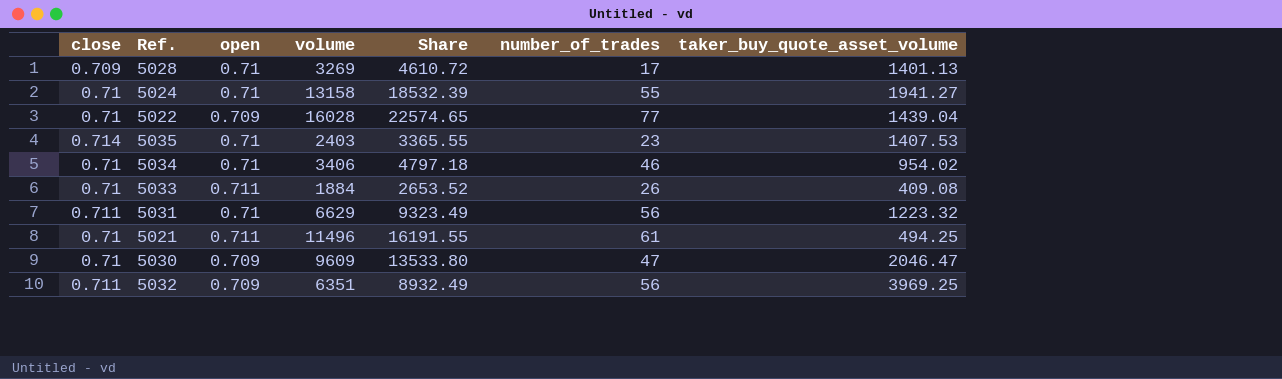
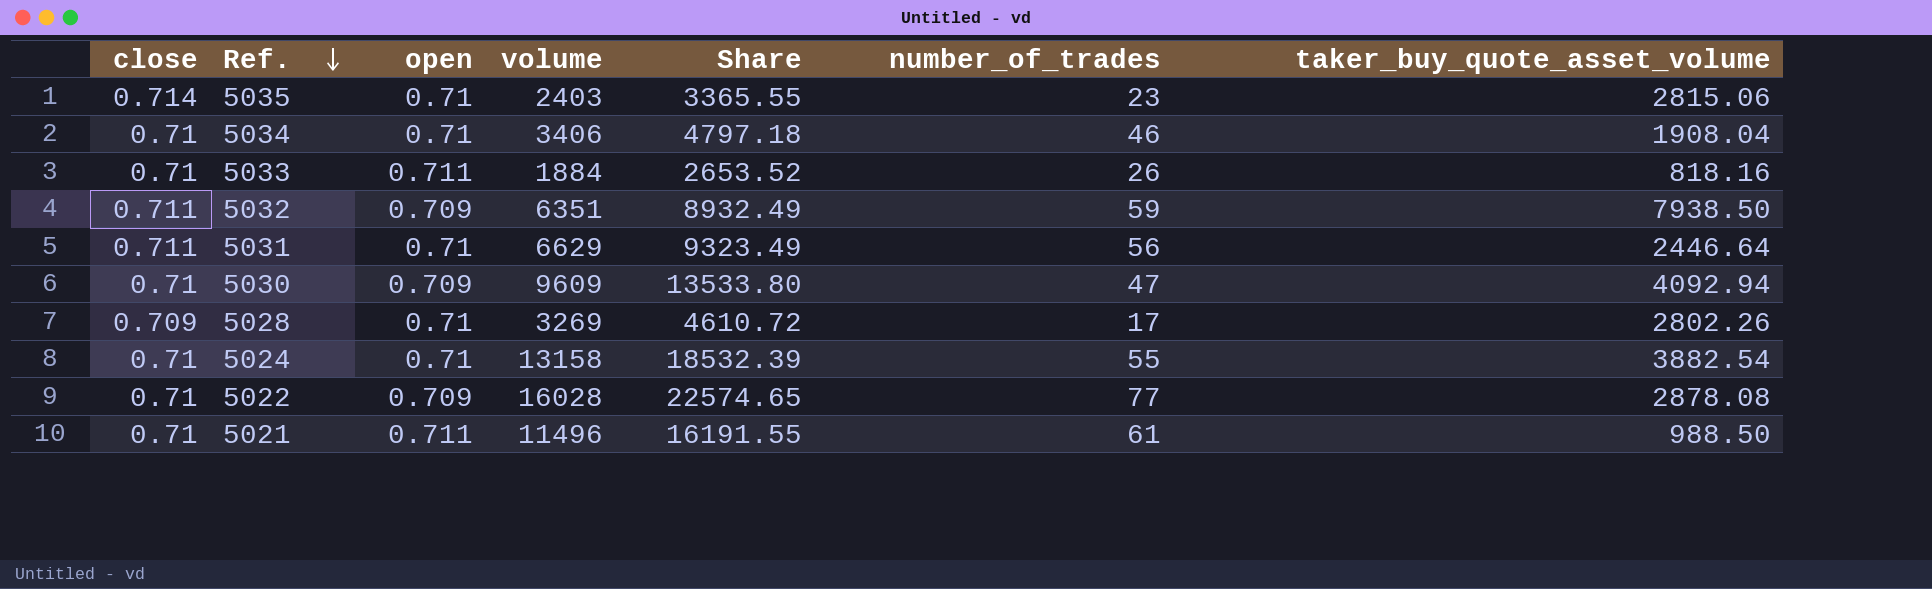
row order: none -> Ref. descending
5035 | taker_buy_quote_asset_volume: 1407.53 -> 2815.06
5034 | taker_buy_quote_asset_volume: 954.02 -> 1908.04
5033 | taker_buy_quote_asset_volume: 409.08 -> 818.16
5032 | number_of_trades: 56 -> 59
5032 | taker_buy_quote_asset_volume: 3969.25 -> 7938.50
5031 | taker_buy_quote_asset_volume: 1223.32 -> 2446.64
5030 | taker_buy_quote_asset_volume: 2046.47 -> 4092.94
5028 | taker_buy_quote_asset_volume: 1401.13 -> 2802.26
5024 | taker_buy_quote_asset_volume: 1941.27 -> 3882.54
5022 | taker_buy_quote_asset_volume: 1439.04 -> 2878.08
5021 | taker_buy_quote_asset_volume: 494.25 -> 988.50

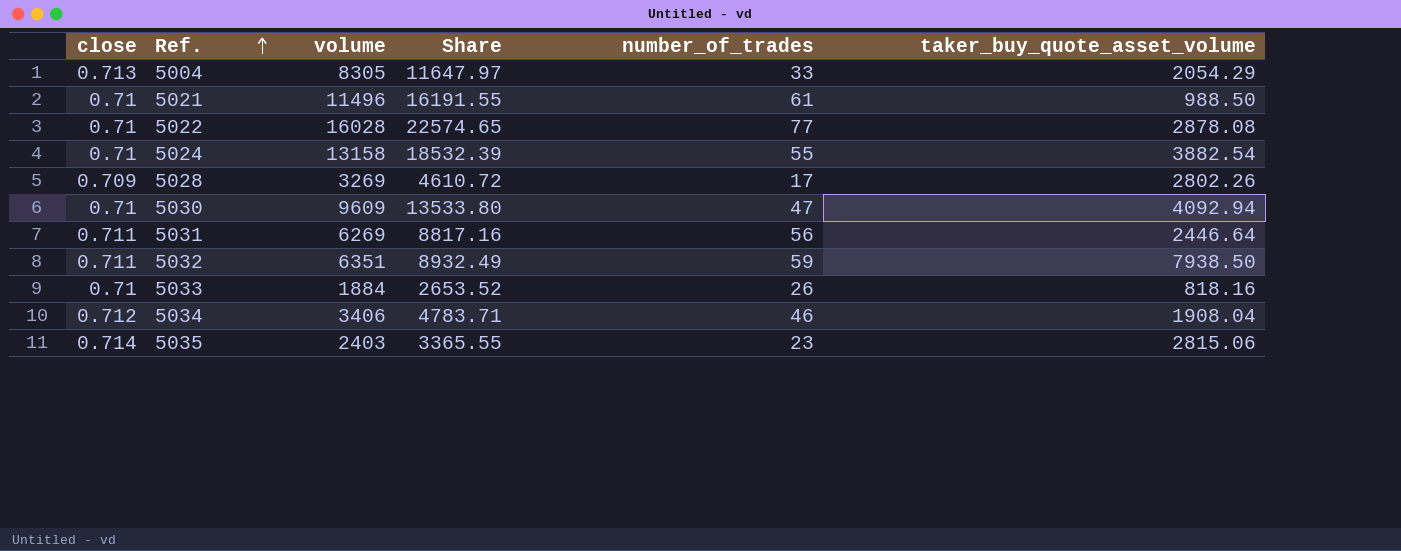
row order: Ref. descending -> Ref. ascending
column open | position: 3 -> none
row 5004: none -> 0.713 | 8305 | 11647.97 | 33 | 2054.29
5031 | volume: 6629 -> 6269
5031 | Share: 9323.49 -> 8817.16
5034 | close: 0.71 -> 0.712
5034 | Share: 4797.18 -> 4783.71

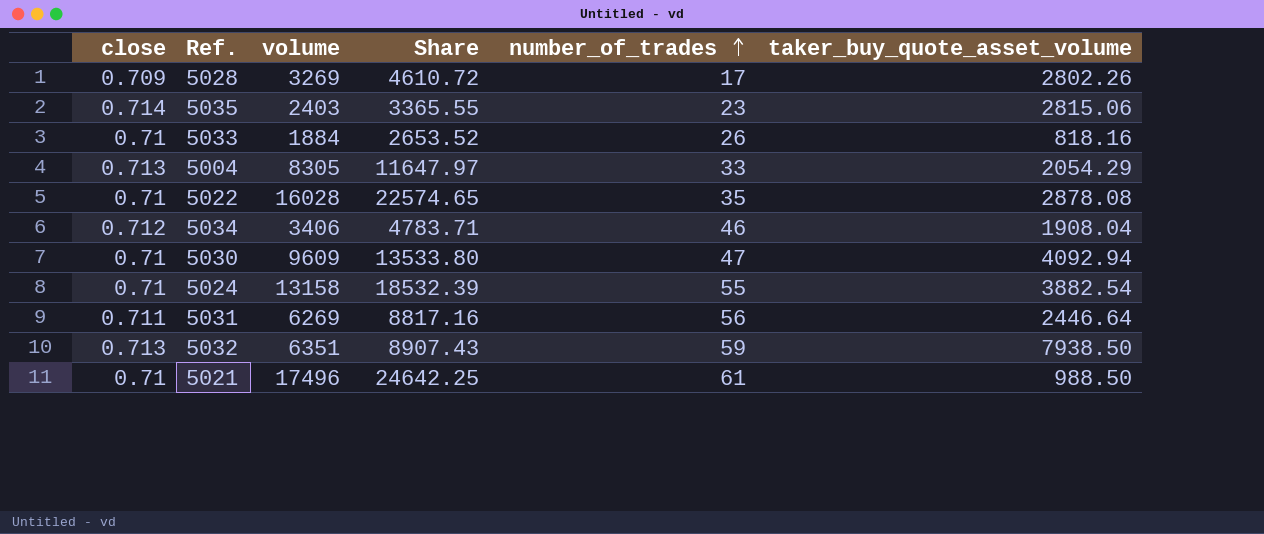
row order: Ref. ascending -> number_of_trades ascending
5022 | number_of_trades: 77 -> 35
5032 | close: 0.711 -> 0.713
5032 | Share: 8932.49 -> 8907.43
5021 | volume: 11496 -> 17496
5021 | Share: 16191.55 -> 24642.25

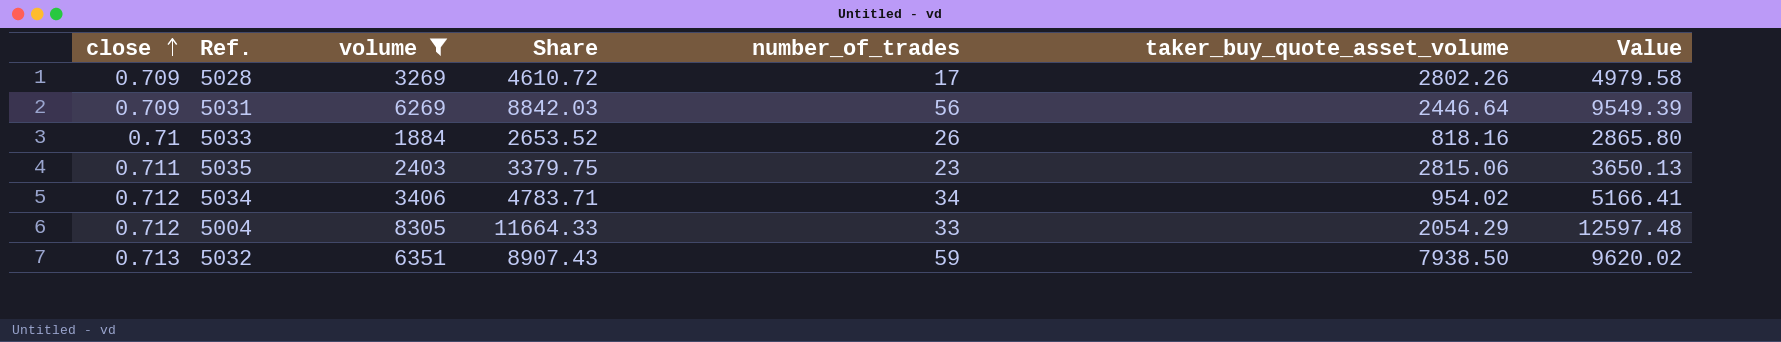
filter: none -> volume <= 8305
row order: number_of_trades ascending -> close ascending
column Value | formula: none -> [Share] * 1.08
5031 | close: 0.711 -> 0.709
5031 | Share: 8817.16 -> 8842.03
5035 | close: 0.714 -> 0.711
5035 | Share: 3365.55 -> 3379.75
5034 | number_of_trades: 46 -> 34
5034 | taker_buy_quote_asset_volume: 1908.04 -> 954.02
5004 | close: 0.713 -> 0.712
5004 | Share: 11647.97 -> 11664.33

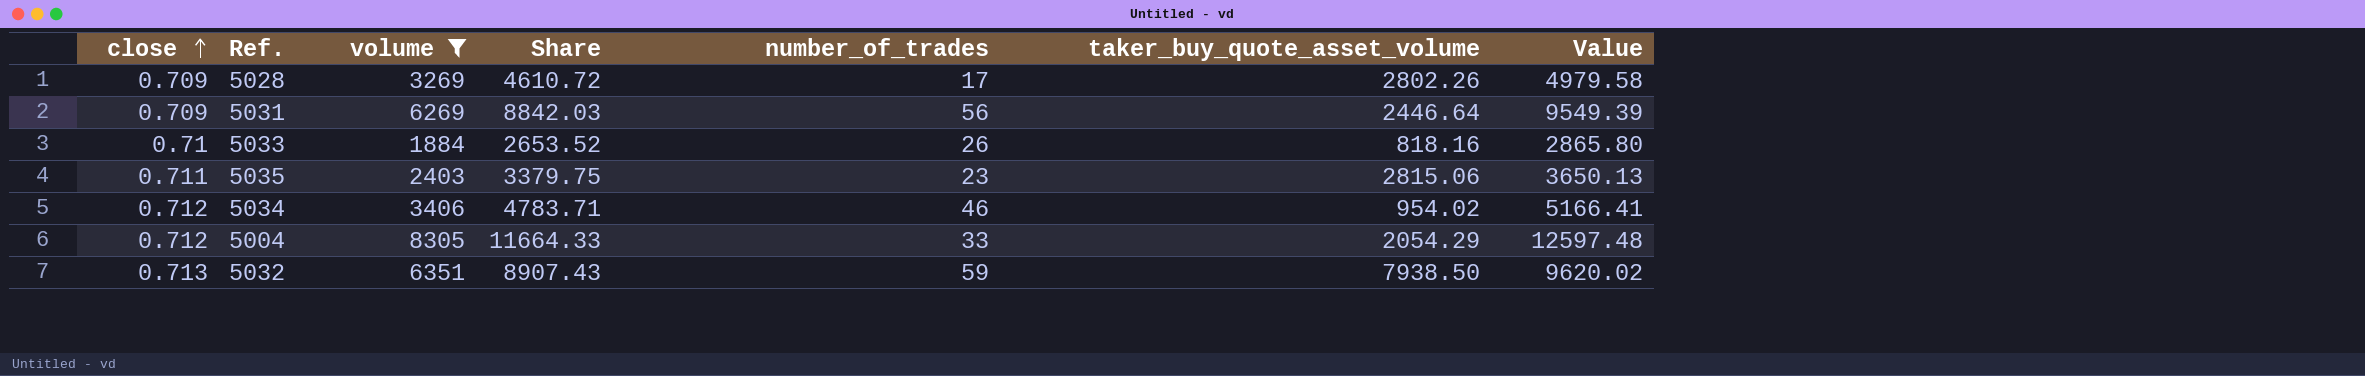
5034 | number_of_trades: 34 -> 46

